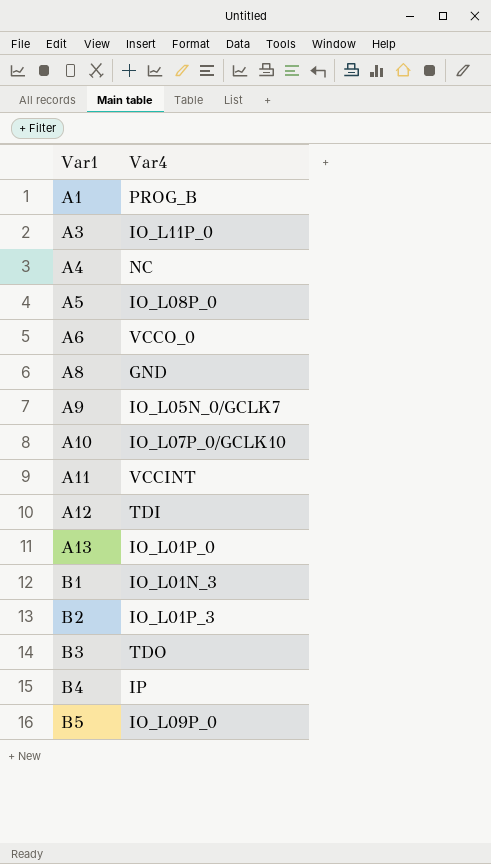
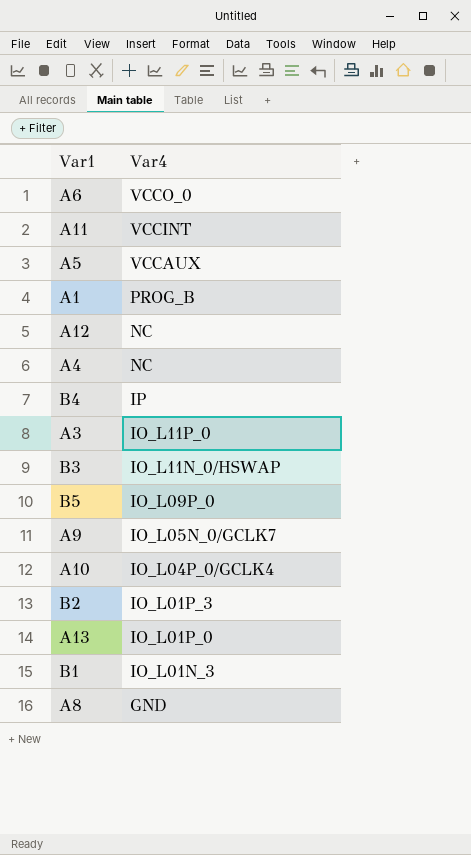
row order: Var1 ascending -> Var4 descending
A5 | Var4: IO_L08P_0 -> VCCAUX
A12 | Var4: TDI -> NC
B3 | Var4: TDO -> IO_L11N_0/HSWAP
A10 | Var4: IO_L07P_0/GCLK10 -> IO_L04P_0/GCLK4

